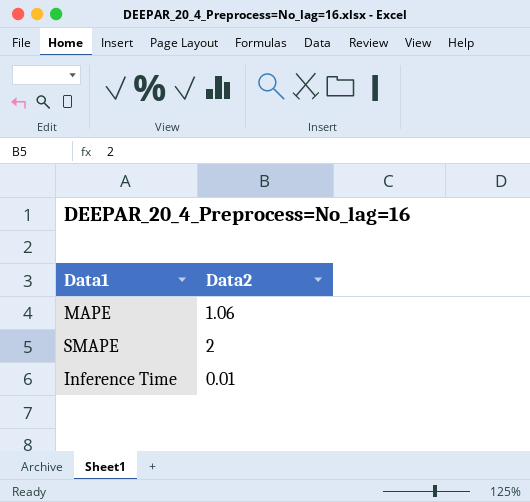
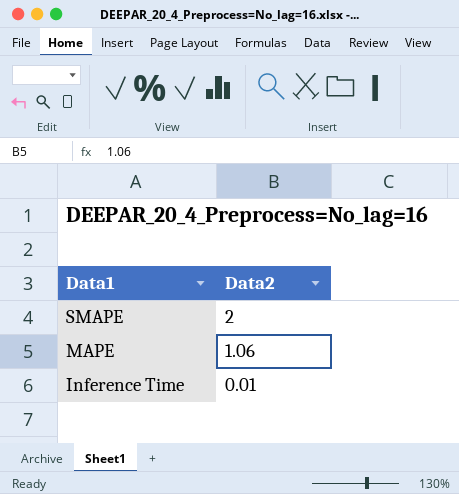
row order: none -> Data1 descending

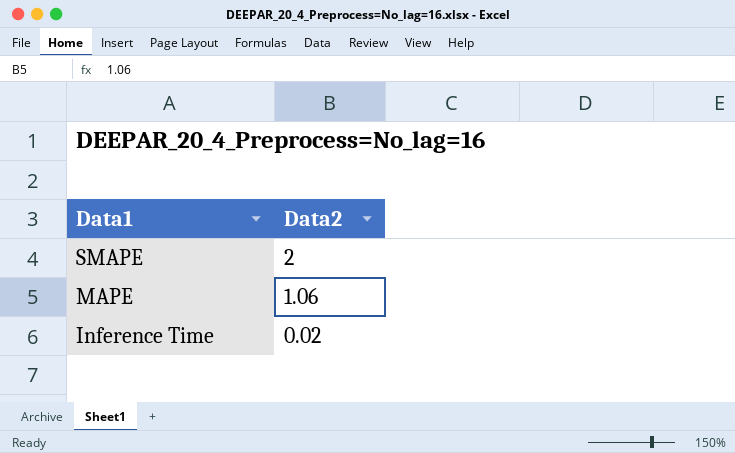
Inference Time | Data2: 0.01 -> 0.02

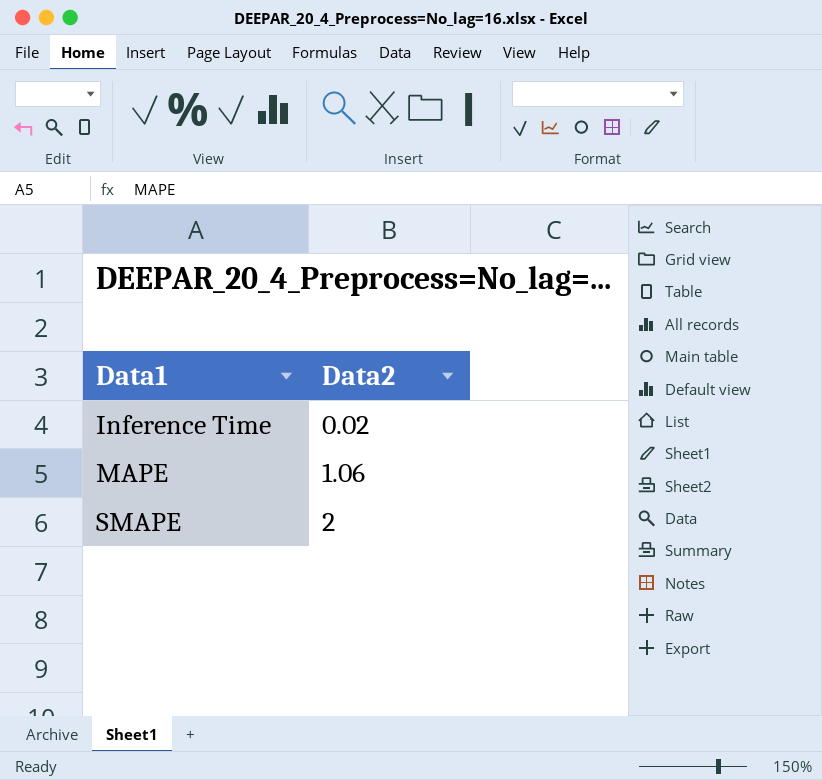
row order: Data1 descending -> Data1 ascending

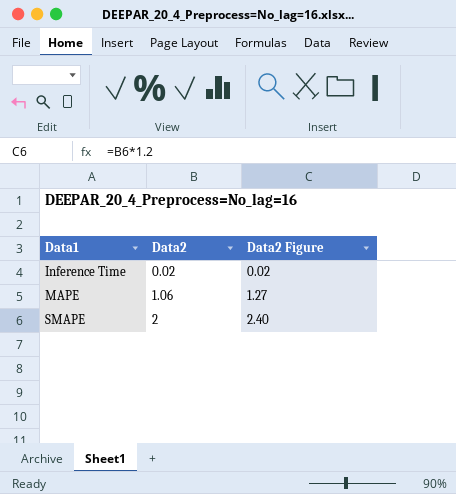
column Data2 Figure | formula: none -> [Data2] * 1.2

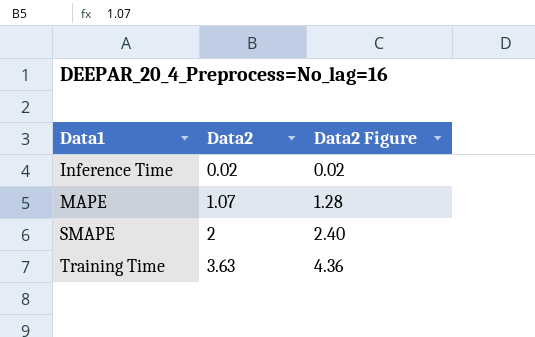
MAPE | Data2: 1.06 -> 1.07
MAPE | Data2 Figure: 1.27 -> 1.28
row Training Time: none -> 3.63 | 4.36

